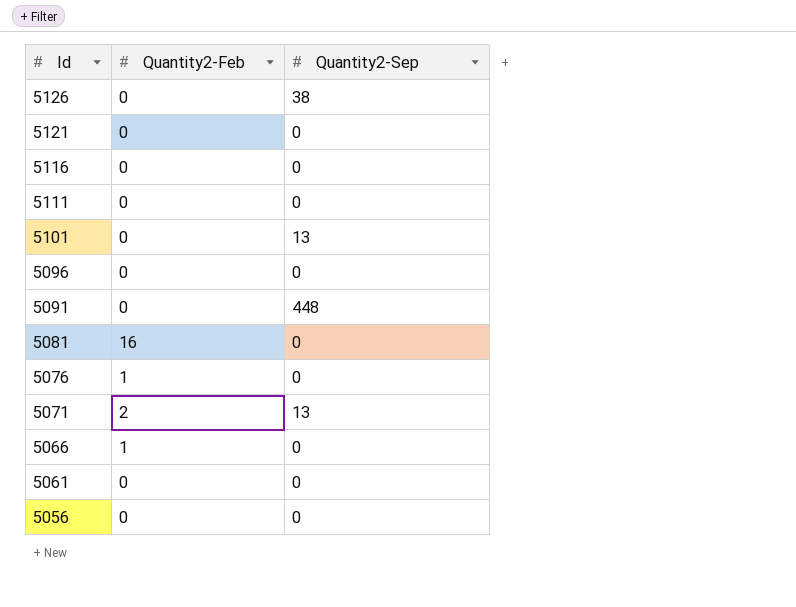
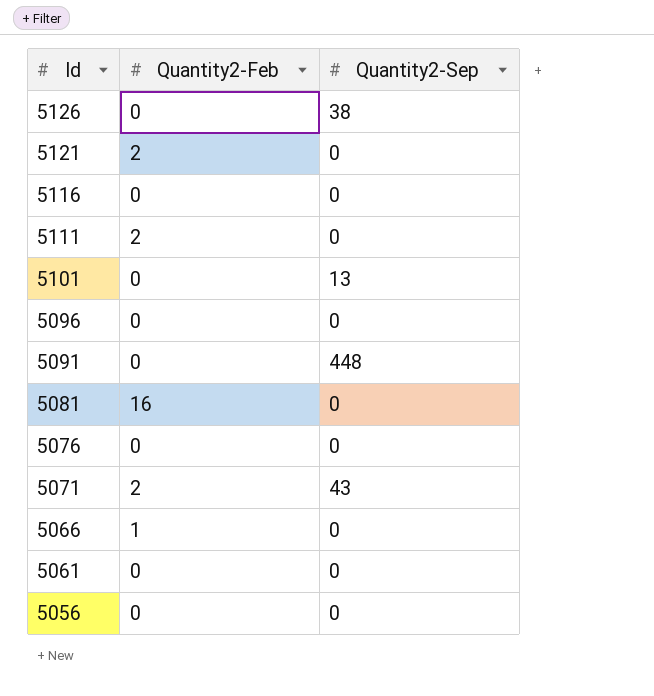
5121 | Quantity2-Feb: 0 -> 2
5111 | Quantity2-Feb: 0 -> 2
5076 | Quantity2-Feb: 1 -> 0
5071 | Quantity2-Sep: 13 -> 43

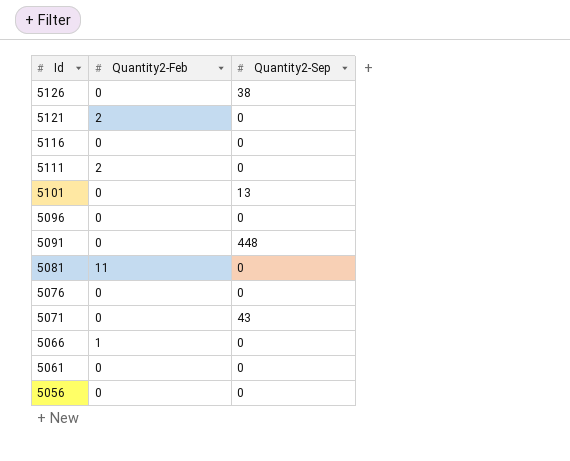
5081 | Quantity2-Feb: 16 -> 11
5071 | Quantity2-Feb: 2 -> 0

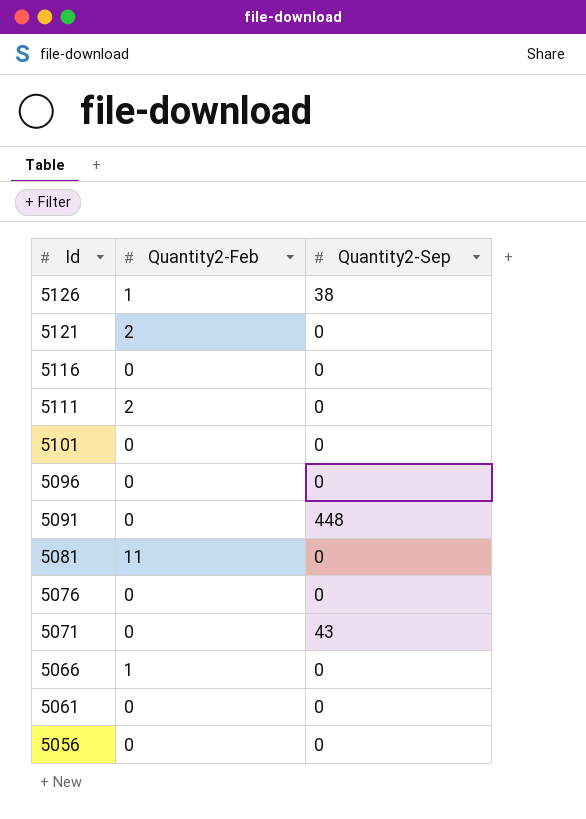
5126 | Quantity2-Feb: 0 -> 1
5101 | Quantity2-Sep: 13 -> 0

